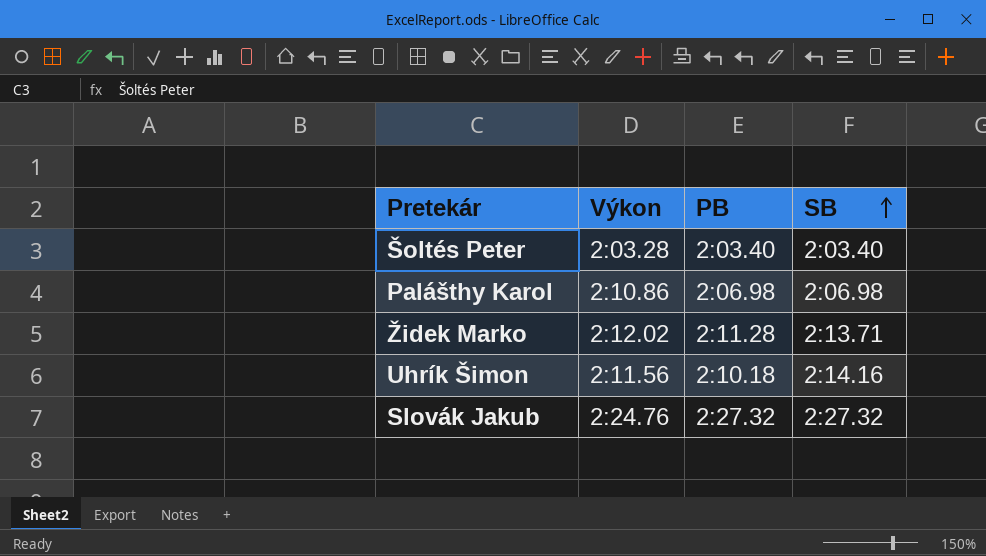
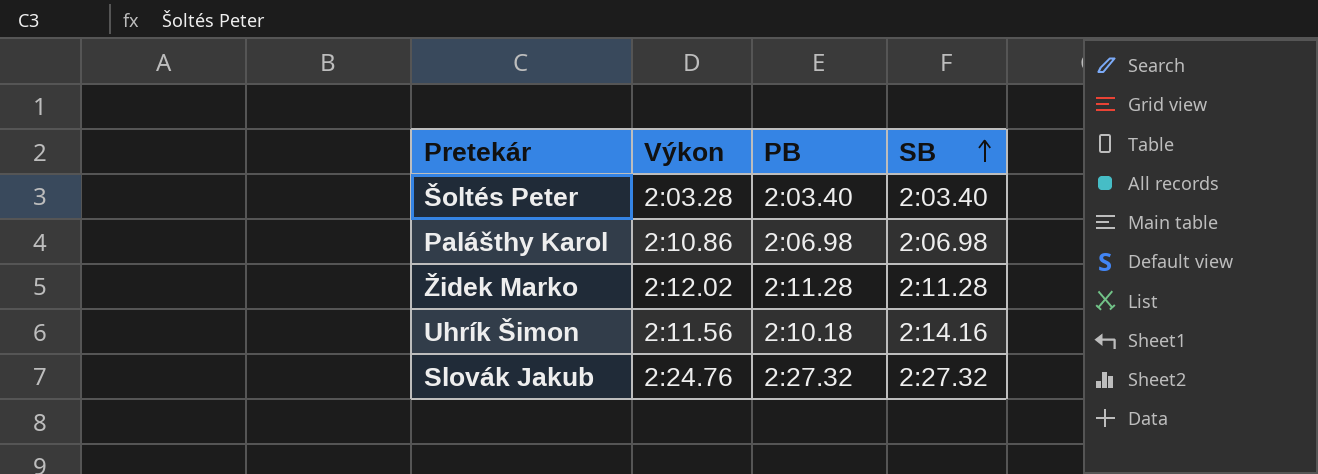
Židek Marko | SB: 2:13.71 -> 2:11.28

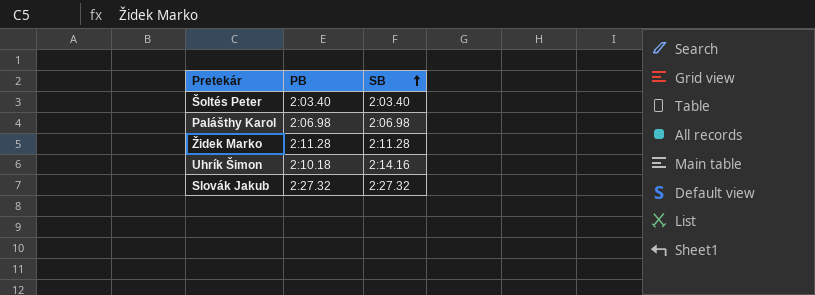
column Výkon | position: 2 -> none

